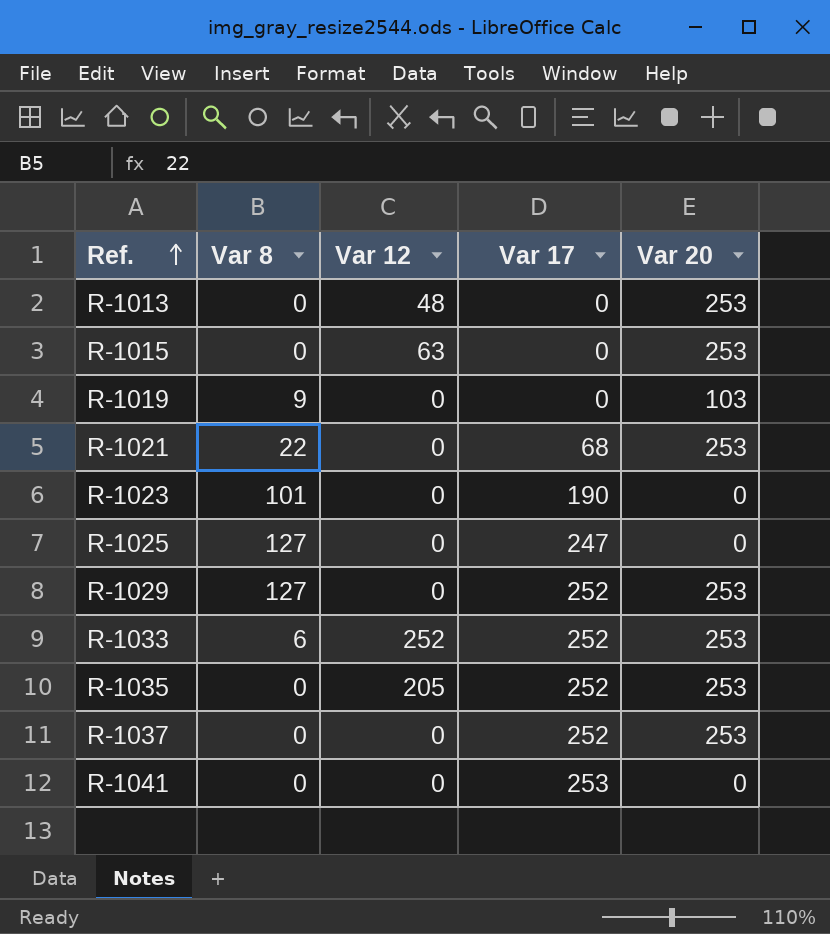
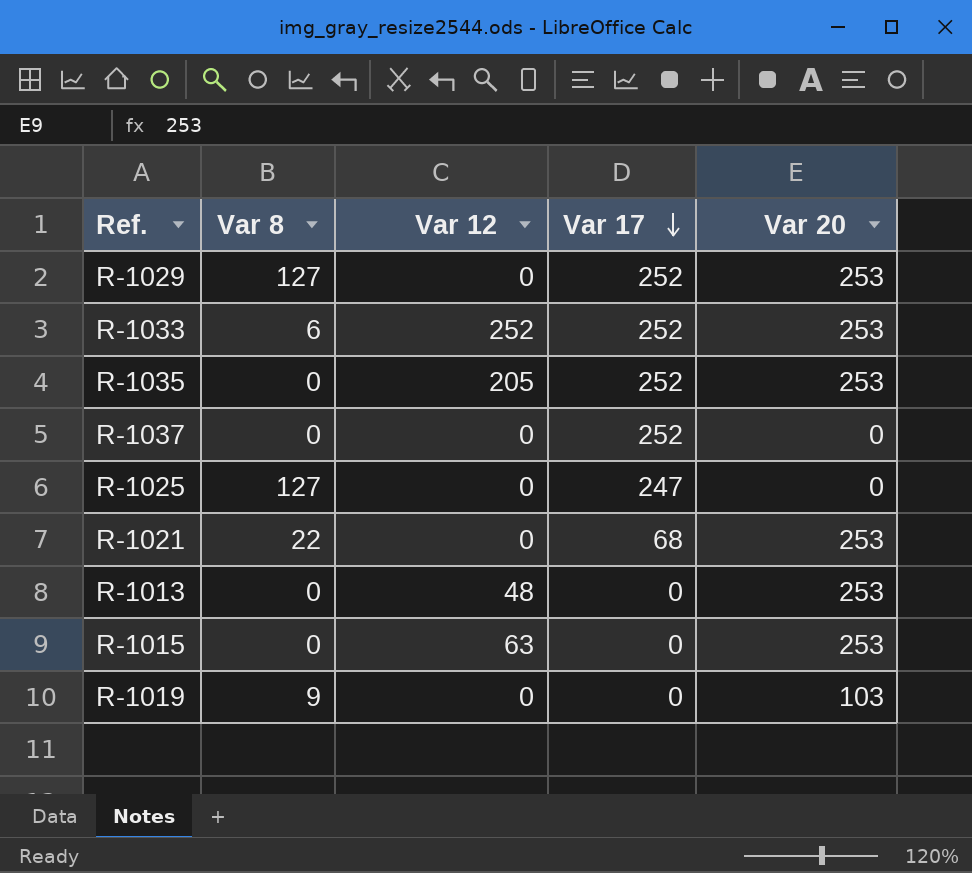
row order: Ref. ascending -> Var 17 descending
row R-1023: 101 | 0 | 190 | 0 -> none
row R-1041: 0 | 0 | 253 | 0 -> none
R-1037 | Var 20: 253 -> 0

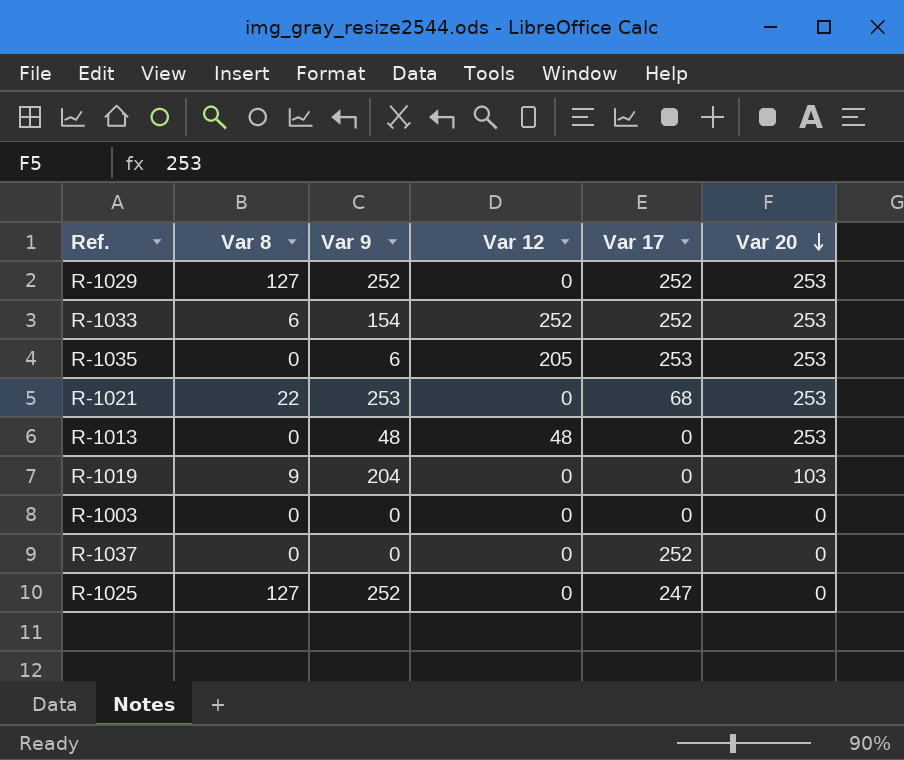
row order: Var 17 descending -> Var 20 descending
column Var 9 | position: none -> 3
row R-1015: 0 | 63 | 0 | 253 -> none
R-1035 | Var 17: 252 -> 253
row R-1003: none -> 0 | 0 | 0 | 0 | 0

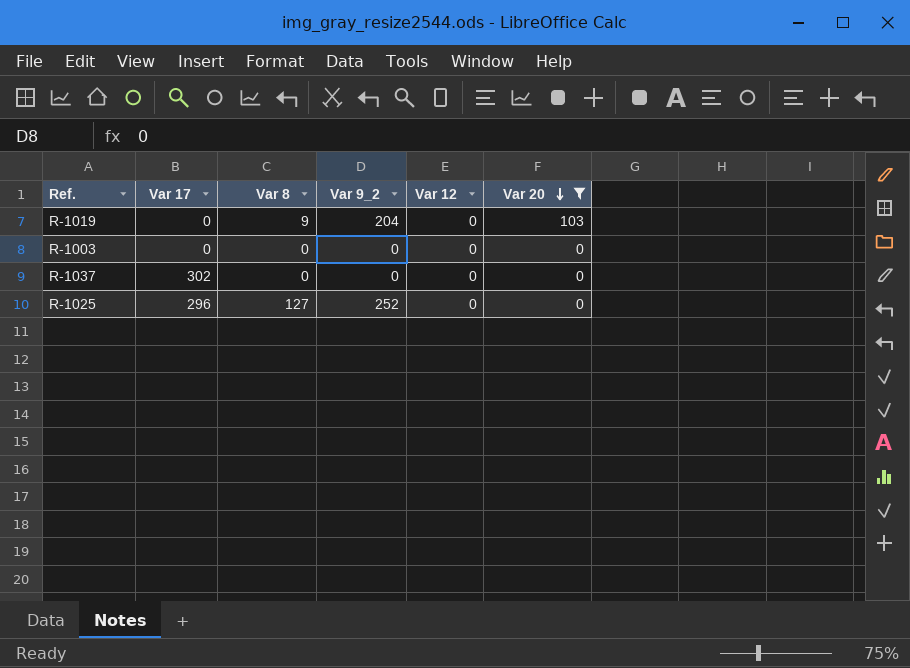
filter: none -> Var 20 != 253
column Var 17 | position: 5 -> 2
column name: Var 9 -> Var 9_2
R-1037 | Var 17: 252 -> 302
R-1025 | Var 17: 247 -> 296

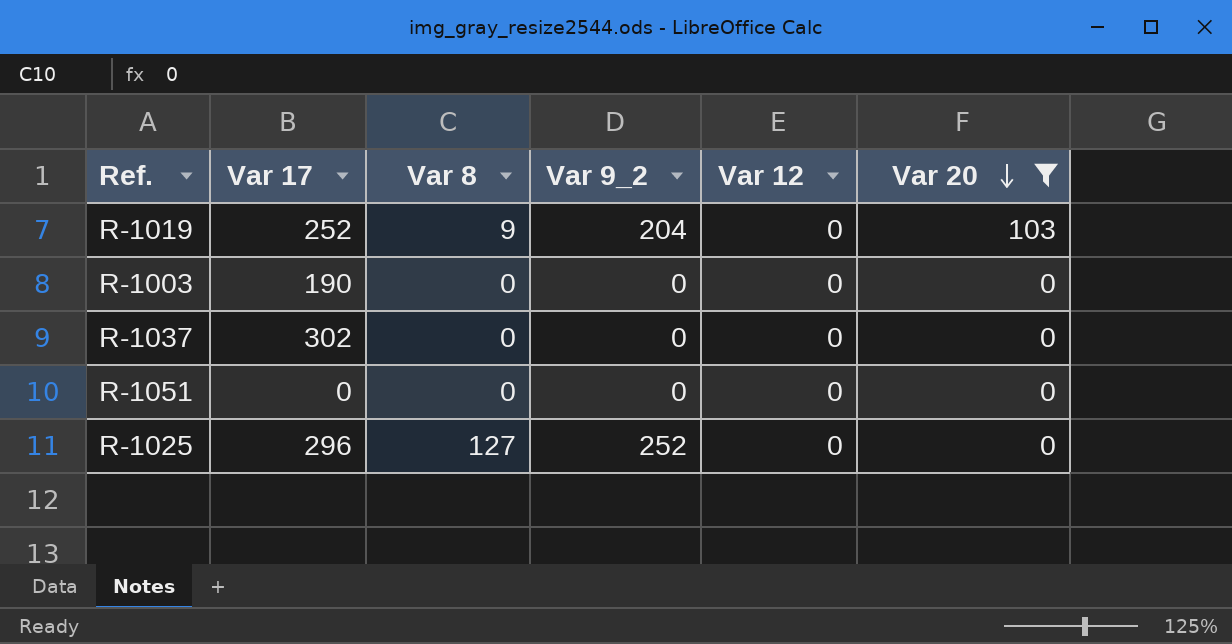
R-1019 | Var 17: 0 -> 252
R-1003 | Var 17: 0 -> 190
row R-1051: none -> 0 | 0 | 0 | 0 | 0

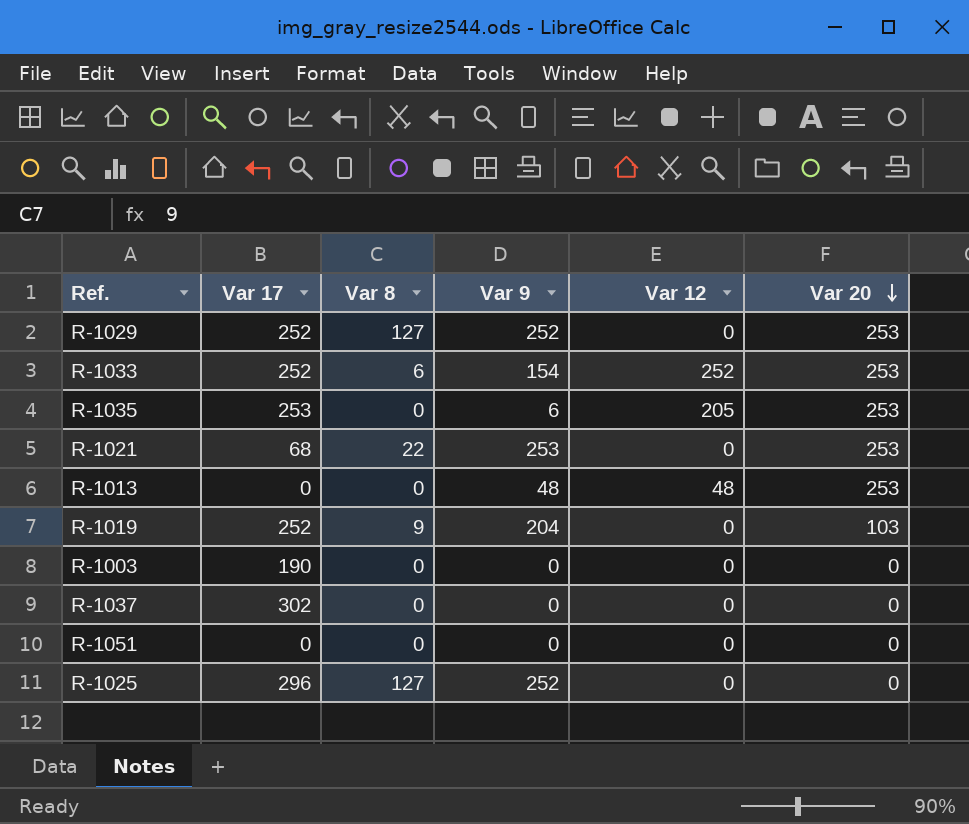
filter: Var 20 != 253 -> none
column name: Var 9_2 -> Var 9

